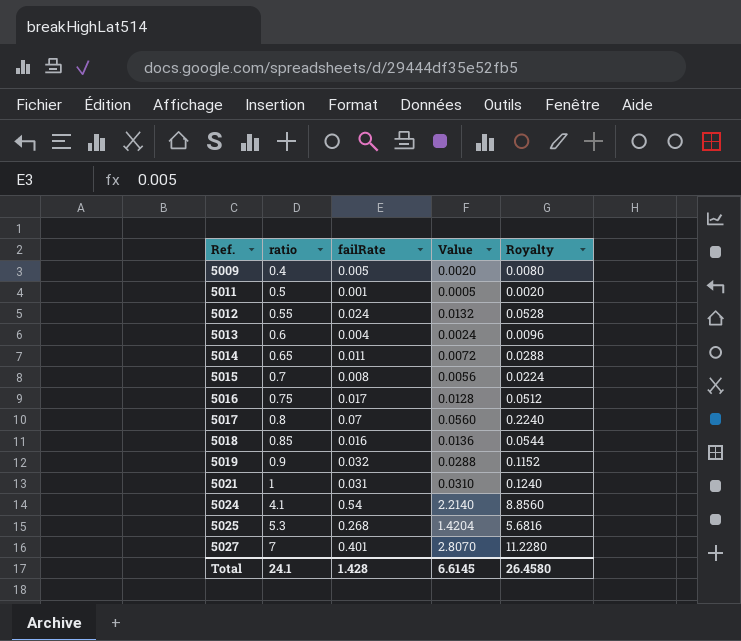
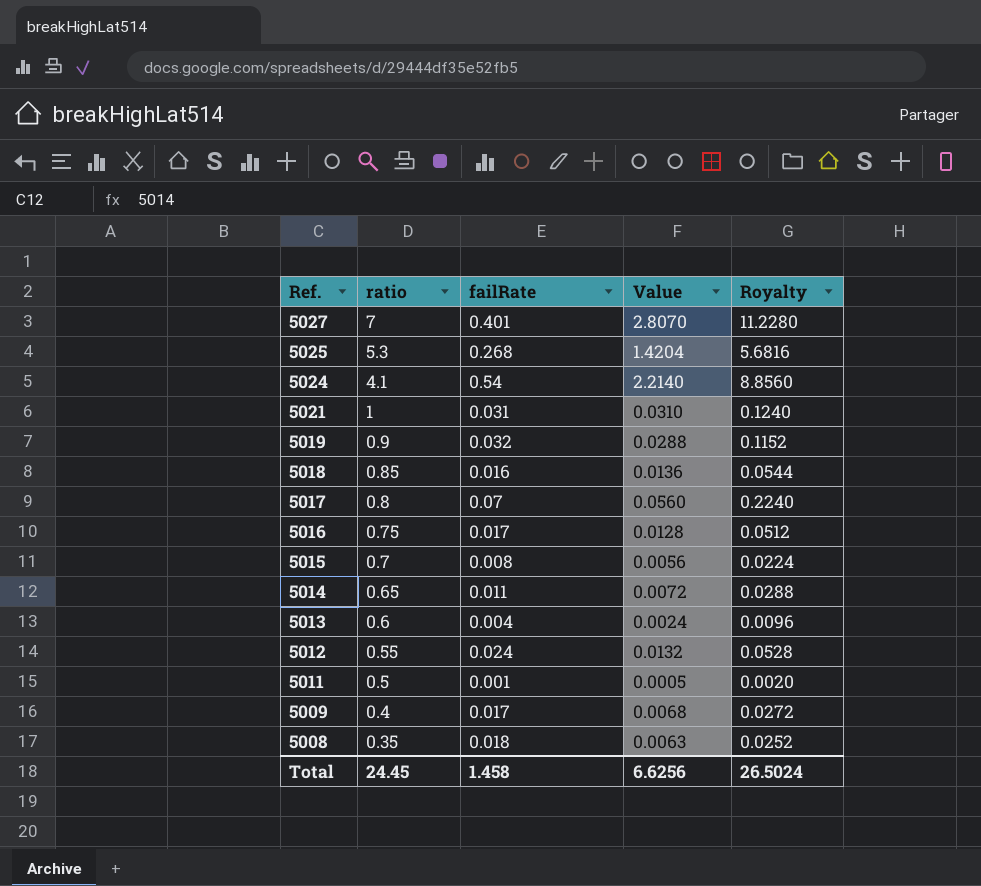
row order: Ref. ascending -> Ref. descending
5009 | failRate: 0.005 -> 0.017
5009 | Value: 0.0020 -> 0.0068
5009 | Royalty: 0.0080 -> 0.0272
row 5008: none -> 0.35 | 0.018 | 0.0063 | 0.0252
Total | ratio: 24.1 -> 24.45
Total | failRate: 1.428 -> 1.458
Total | Value: 6.6145 -> 6.6256
Total | Royalty: 26.4580 -> 26.5024

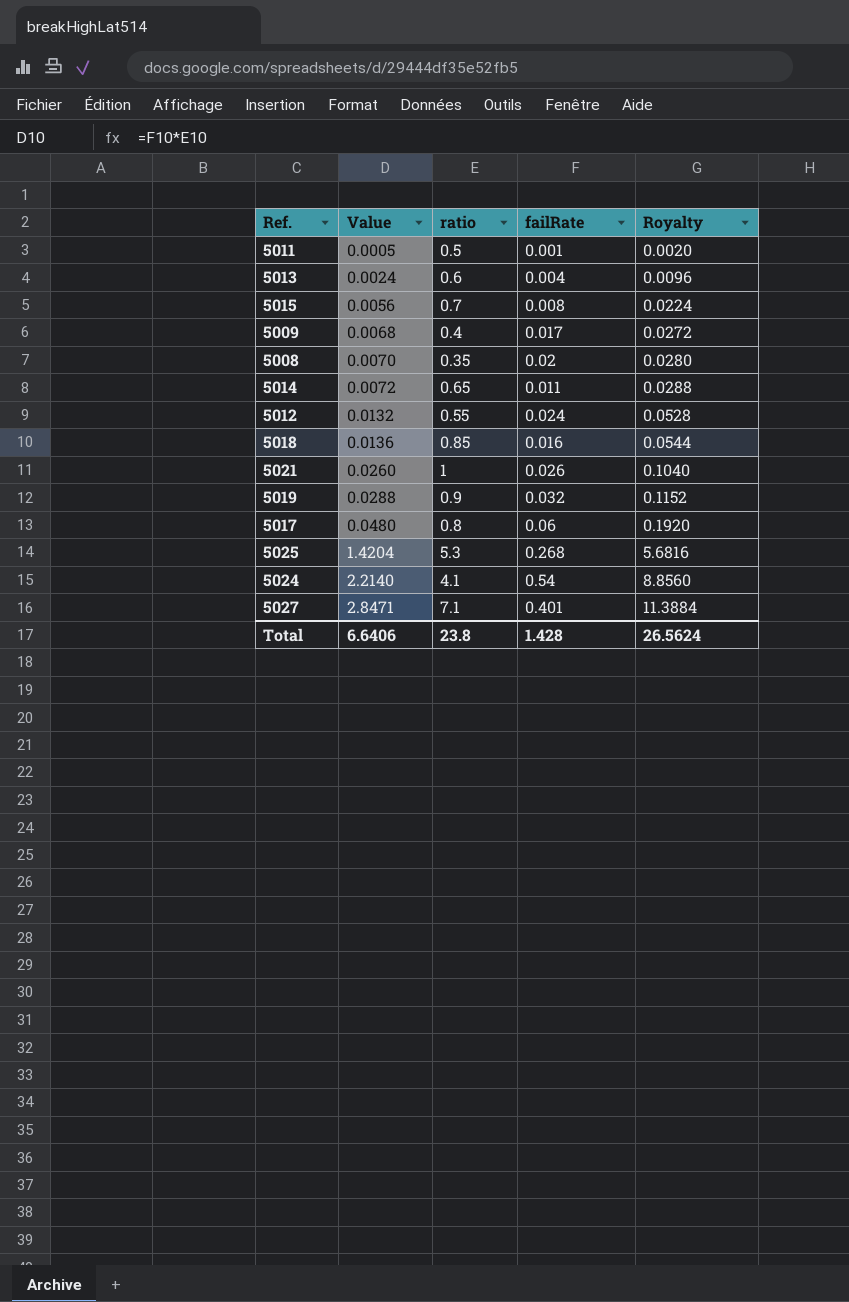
row order: Ref. descending -> Value ascending
column Value | position: 4 -> 2
row 5016: 0.75 | 0.017 | 0.0128 | 0.0512 -> none
5008 | Value: 0.0063 -> 0.0070
5008 | failRate: 0.018 -> 0.02
5008 | Royalty: 0.0252 -> 0.0280
5021 | Value: 0.0310 -> 0.0260
5021 | failRate: 0.031 -> 0.026
5021 | Royalty: 0.1240 -> 0.1040
5017 | Value: 0.0560 -> 0.0480
5017 | failRate: 0.07 -> 0.06
5017 | Royalty: 0.2240 -> 0.1920
5027 | Value: 2.8070 -> 2.8471
5027 | ratio: 7 -> 7.1
5027 | Royalty: 11.2280 -> 11.3884
Total | Value: 6.6256 -> 6.6406
Total | ratio: 24.45 -> 23.8
Total | failRate: 1.458 -> 1.428
Total | Royalty: 26.5024 -> 26.5624

